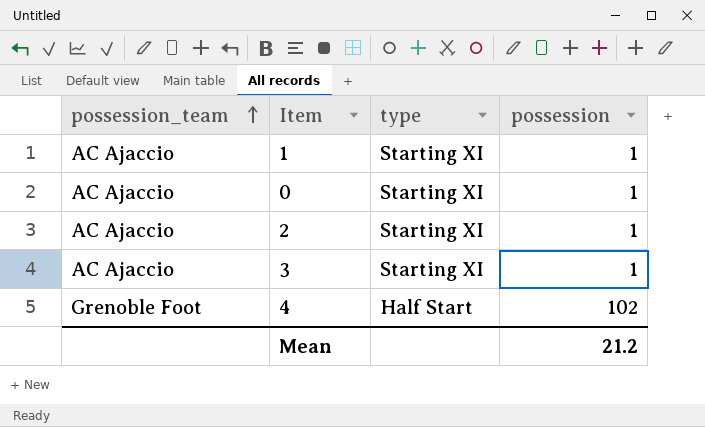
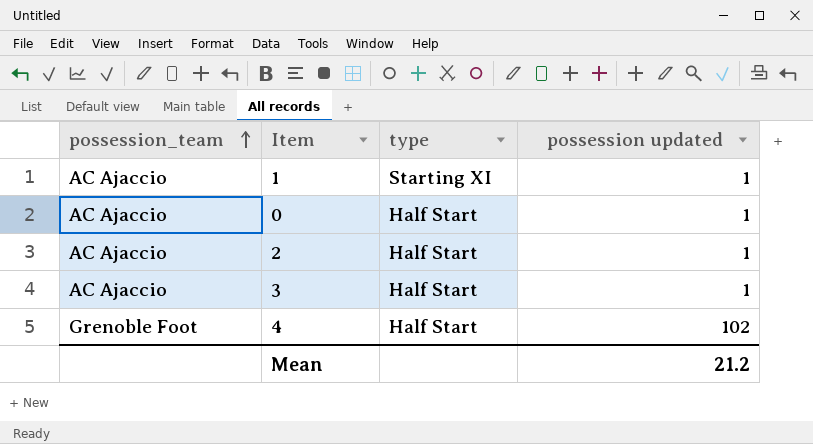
column name: possession -> possession updated
0 | type: Starting XI -> Half Start
2 | type: Starting XI -> Half Start
3 | type: Starting XI -> Half Start

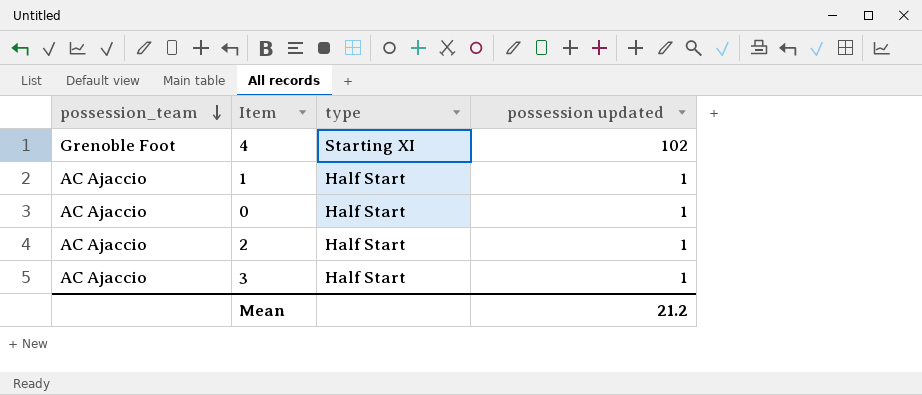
row order: possession_team ascending -> possession_team descending
4 | type: Half Start -> Starting XI
1 | type: Starting XI -> Half Start

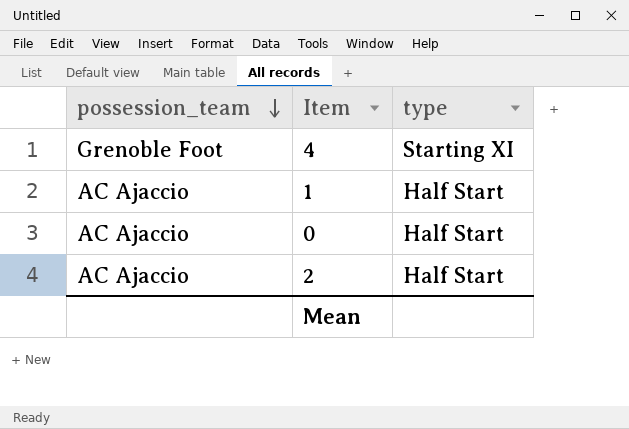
column possession updated | position: 4 -> none
row 3: AC Ajaccio | Half Start | 1 -> none

